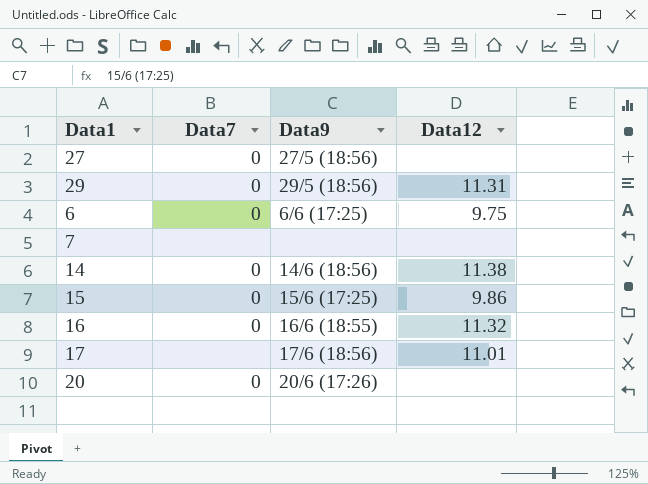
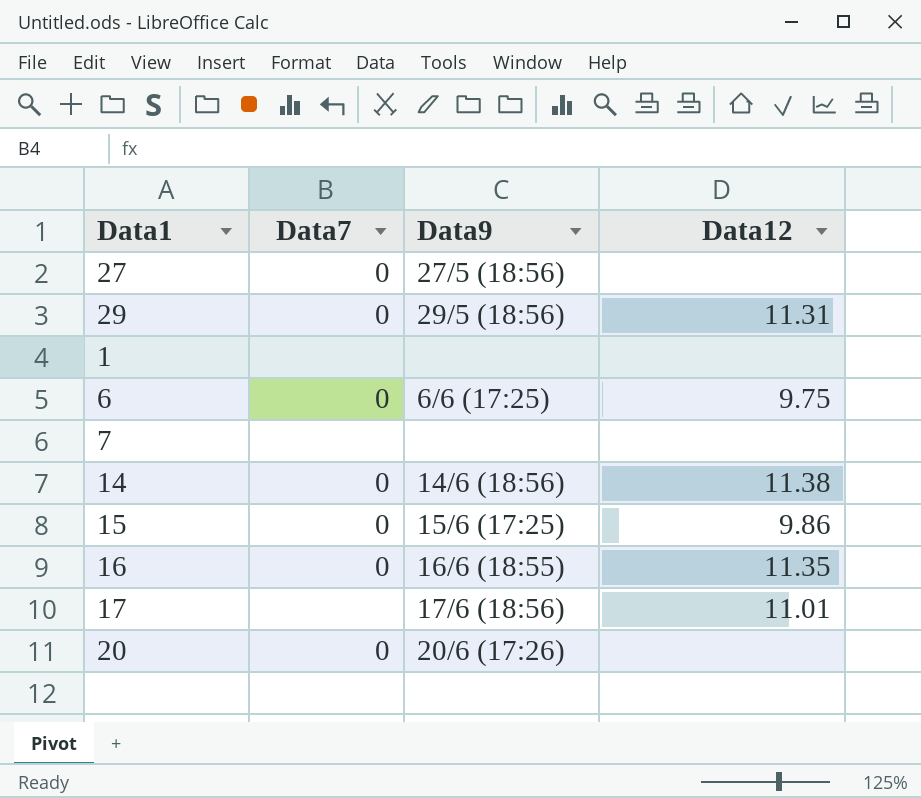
row 1: none -> none | none | none
16 | Data12: 11.32 -> 11.35

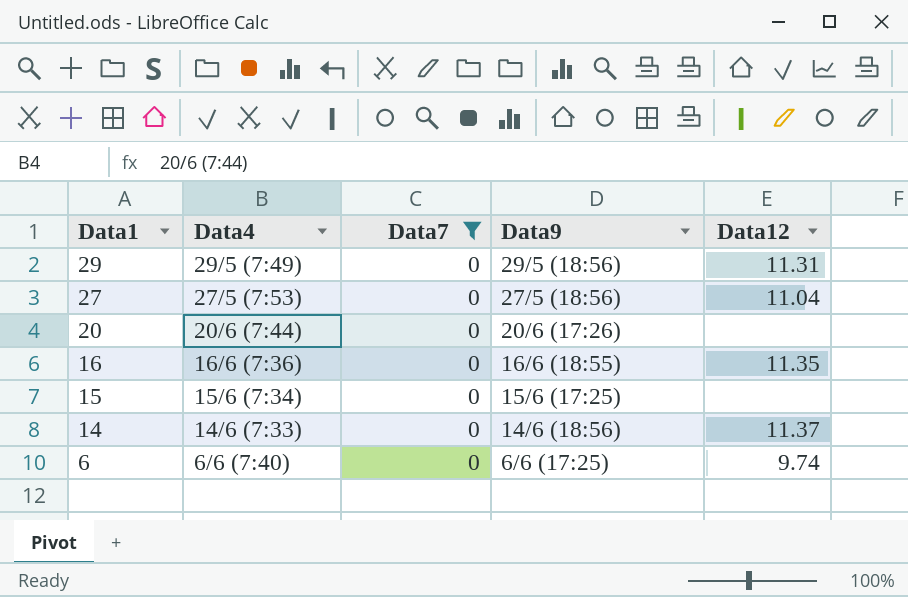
filter: none -> Data7 = 0
row order: none -> Data1 descending
column Data4 | position: none -> 2
27 | Data12: none -> 11.04
15 | Data12: 9.86 -> none
14 | Data12: 11.38 -> 11.37
6 | Data12: 9.75 -> 9.74

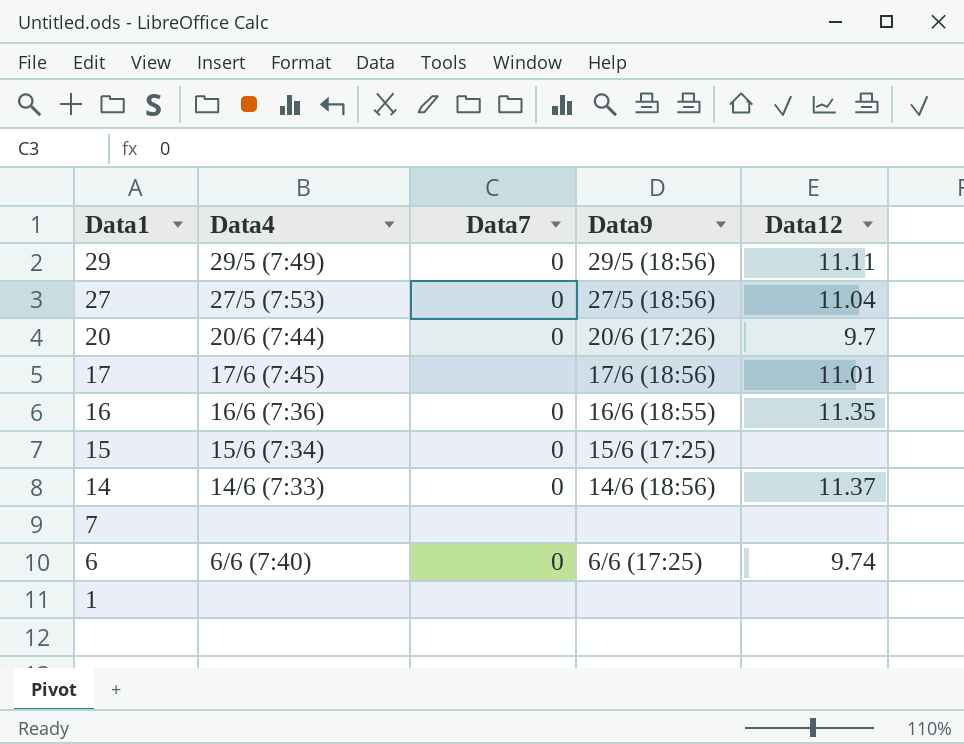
filter: Data7 = 0 -> none
29 | Data12: 11.31 -> 11.11
20 | Data12: none -> 9.7

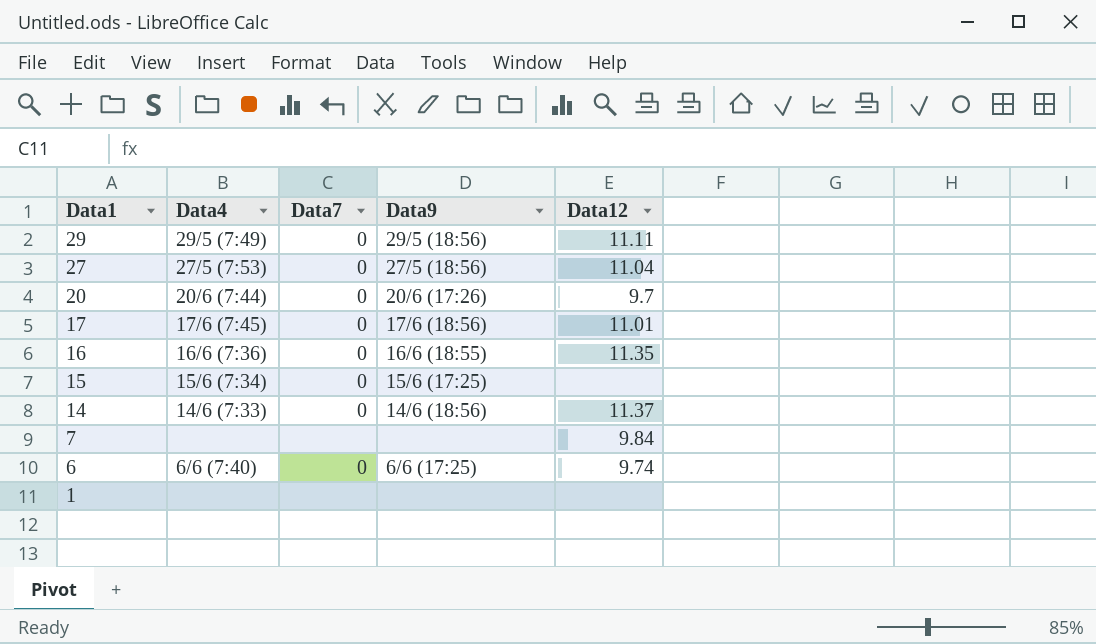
17 | Data7: none -> 0
7 | Data12: none -> 9.84

